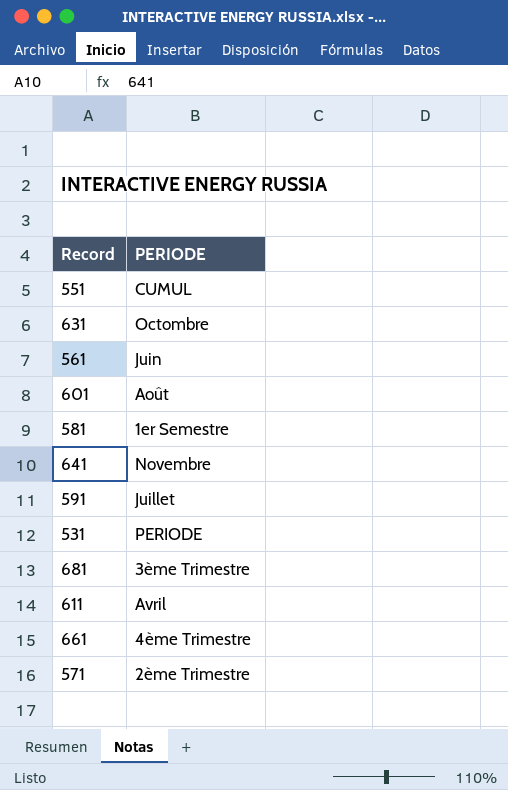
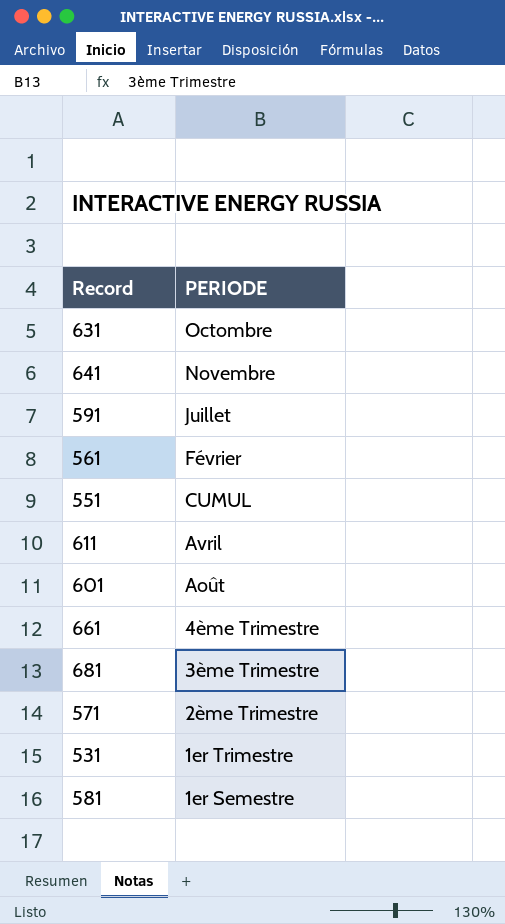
row order: none -> PERIODE descending
561 | PERIODE: Juin -> Février
531 | PERIODE: PERIODE -> 1er Trimestre

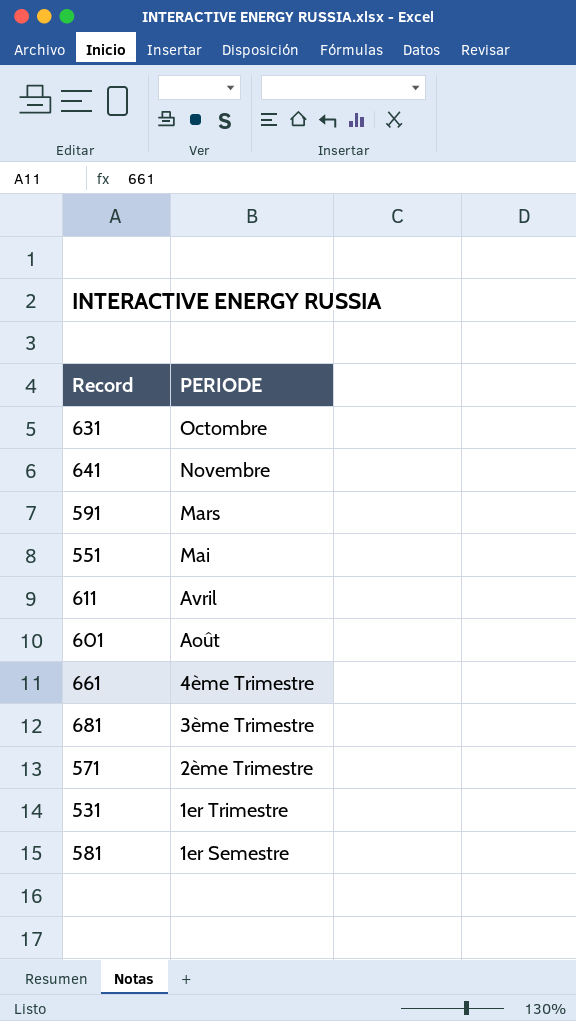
row 561: Février -> none
591 | PERIODE: Juillet -> Mars
551 | PERIODE: CUMUL -> Mai

